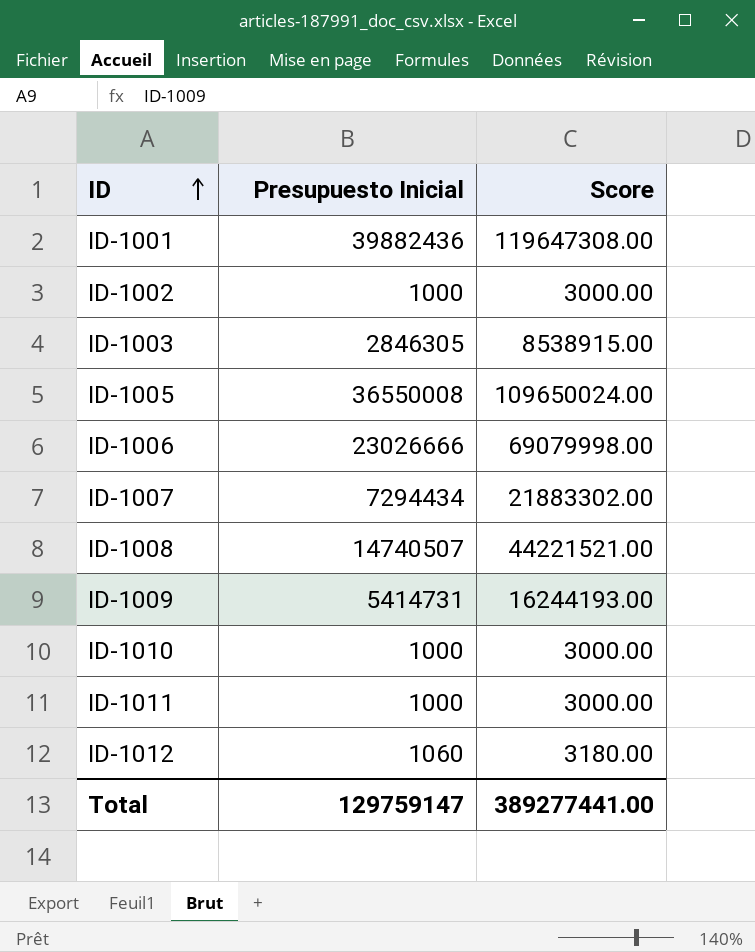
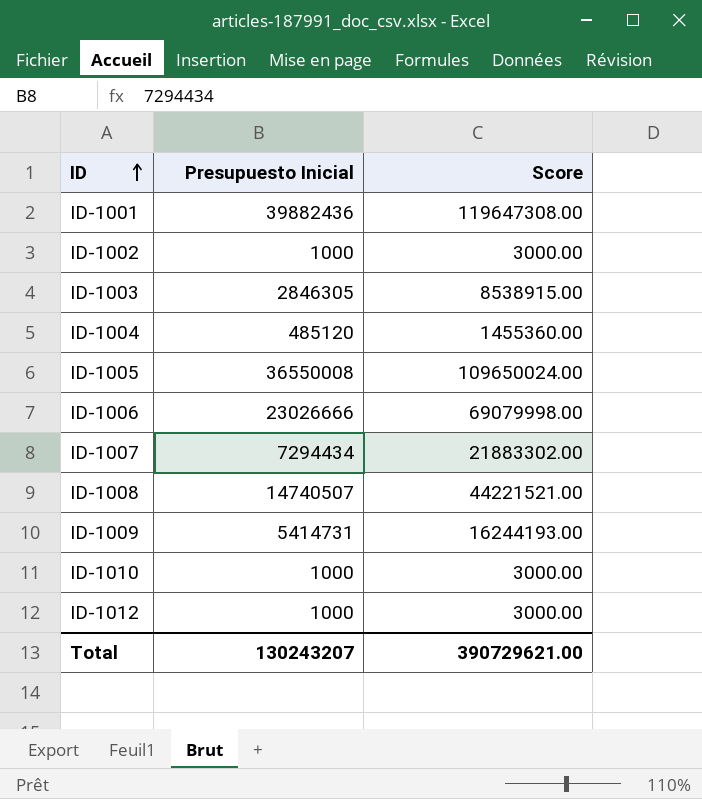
row ID-1011: 1000 | 3000.00 -> none
row ID-1004: none -> 485120 | 1455360.00
ID-1012 | Presupuesto Inicial: 1060 -> 1000
ID-1012 | Score: 3180.00 -> 3000.00
Total | Presupuesto Inicial: 129759147 -> 130243207
Total | Score: 389277441.00 -> 390729621.00

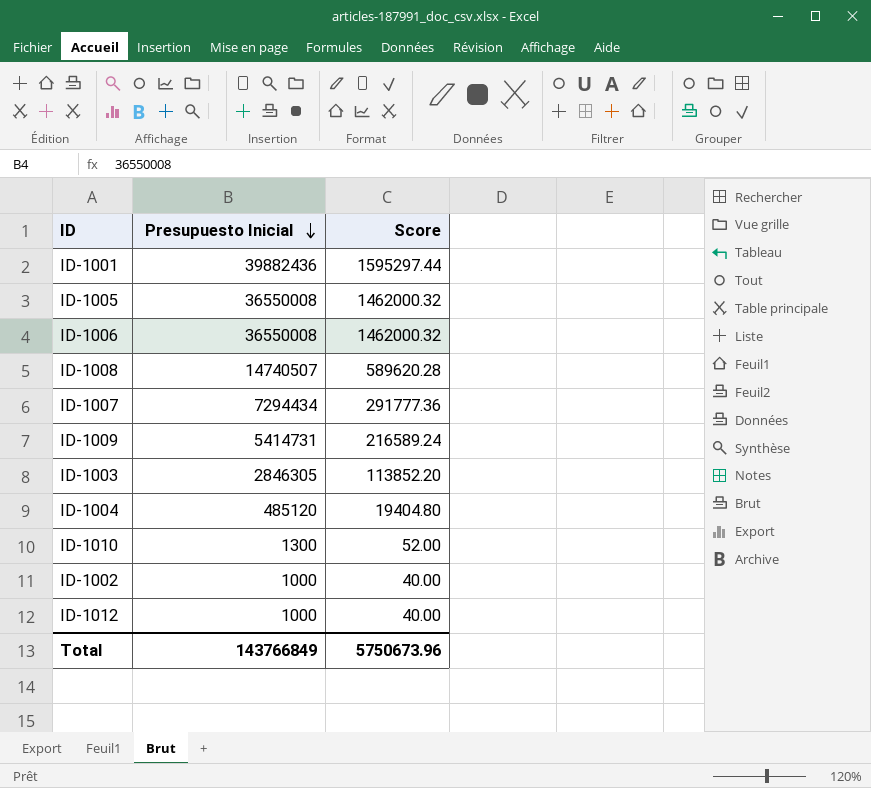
row order: ID ascending -> Presupuesto Inicial descending
column Score | formula: [Presupuesto Inicial] * 3 -> [Presupuesto Inicial] * 0.04
ID-1006 | Presupuesto Inicial: 23026666 -> 36550008
ID-1010 | Presupuesto Inicial: 1000 -> 1300
Total | Presupuesto Inicial: 130243207 -> 143766849
Total | Score: 390729621.00 -> 5750673.96

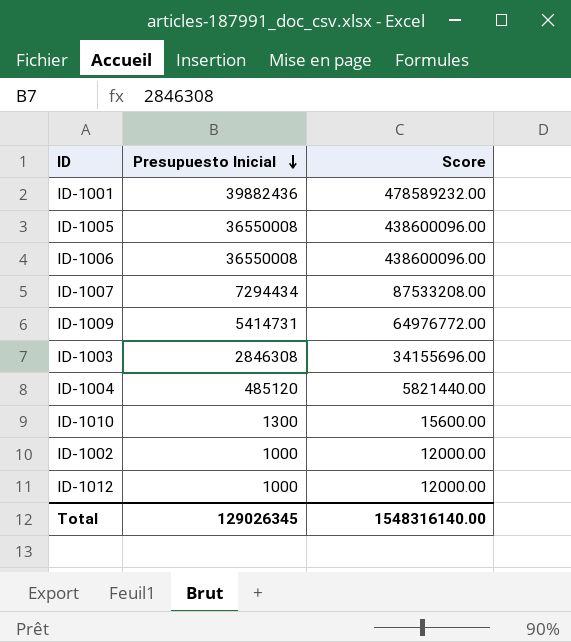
column Score | formula: [Presupuesto Inicial] * 0.04 -> [Presupuesto Inicial] * 12
row ID-1008: 14740507 | 589620.28 -> none
ID-1003 | Presupuesto Inicial: 2846305 -> 2846308
Total | Presupuesto Inicial: 143766849 -> 129026345
Total | Score: 5750673.96 -> 1548316140.00

